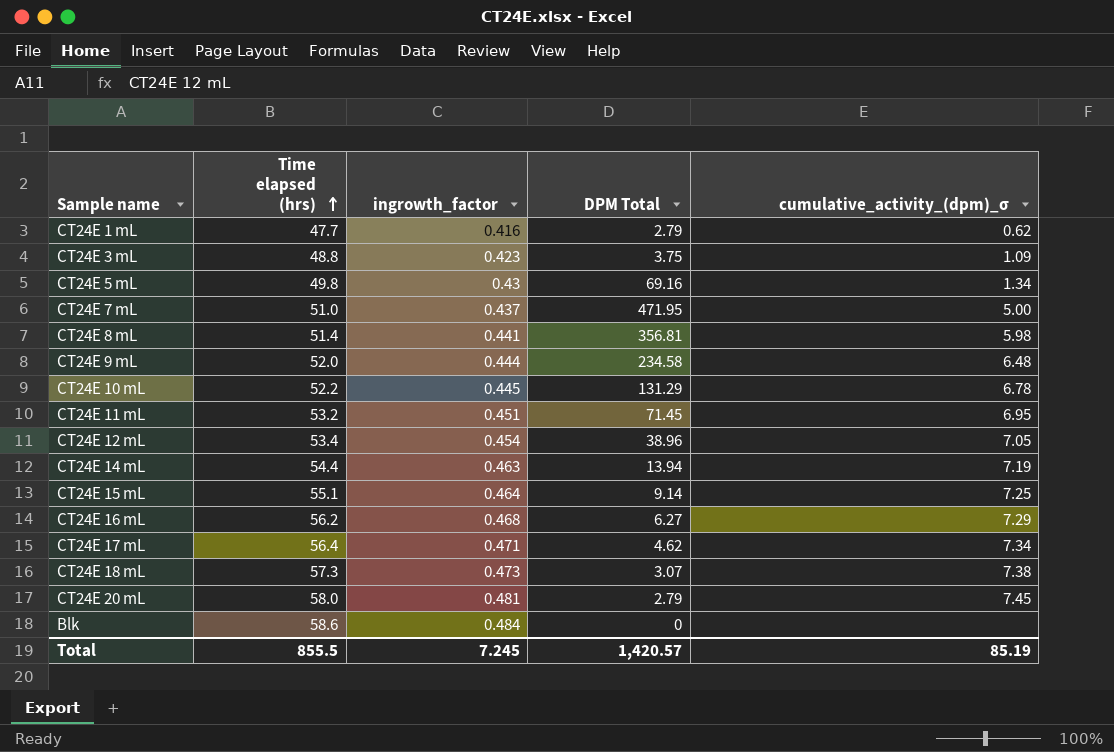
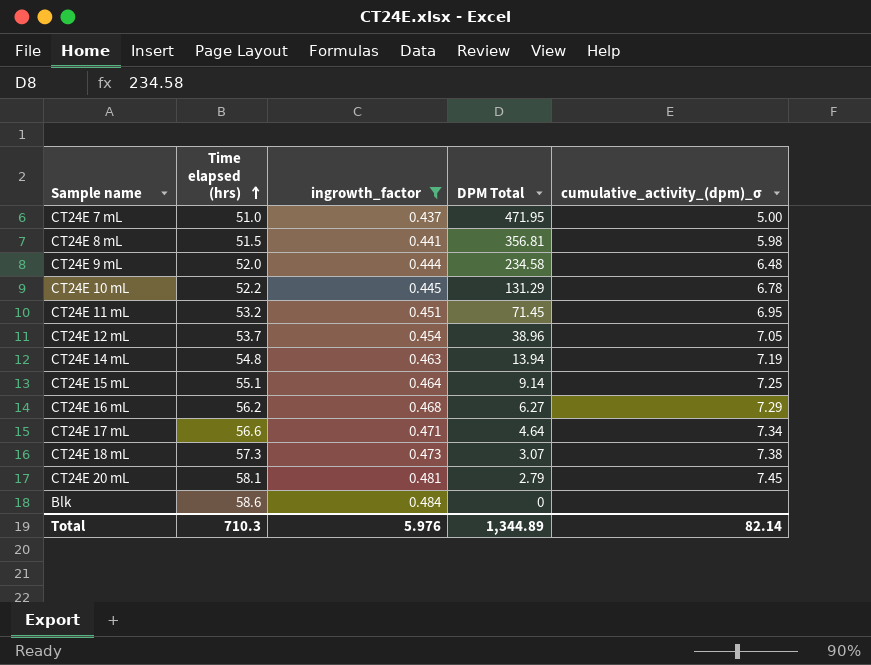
filter: none -> ingrowth_factor >= 0.437
CT24E 8 mL | Time elapsed (hrs): 51.4 -> 51.5
CT24E 12 mL | Time elapsed (hrs): 53.4 -> 53.7
CT24E 14 mL | Time elapsed (hrs): 54.4 -> 54.8
CT24E 17 mL | Time elapsed (hrs): 56.4 -> 56.6
CT24E 17 mL | DPM Total: 4.62 -> 4.64
CT24E 20 mL | Time elapsed (hrs): 58.0 -> 58.1
Total | Time elapsed (hrs): 855.5 -> 710.3
Total | ingrowth_factor: 7.245 -> 5.976
Total | DPM Total: 1,420.57 -> 1,344.89
Total | cumulative_activity_(dpm)_σ: 85.19 -> 82.14

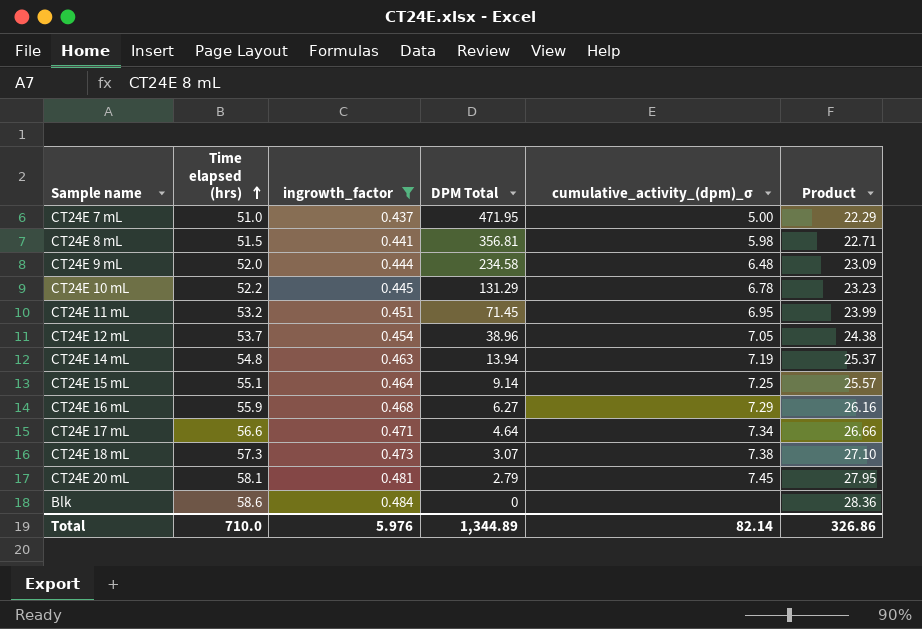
column Product | formula: none -> [Time elapsed (hrs)] * [ingrowth_factor]
CT24E 16 mL | Time elapsed (hrs): 56.2 -> 55.9
Total | Time elapsed (hrs): 710.3 -> 710.0

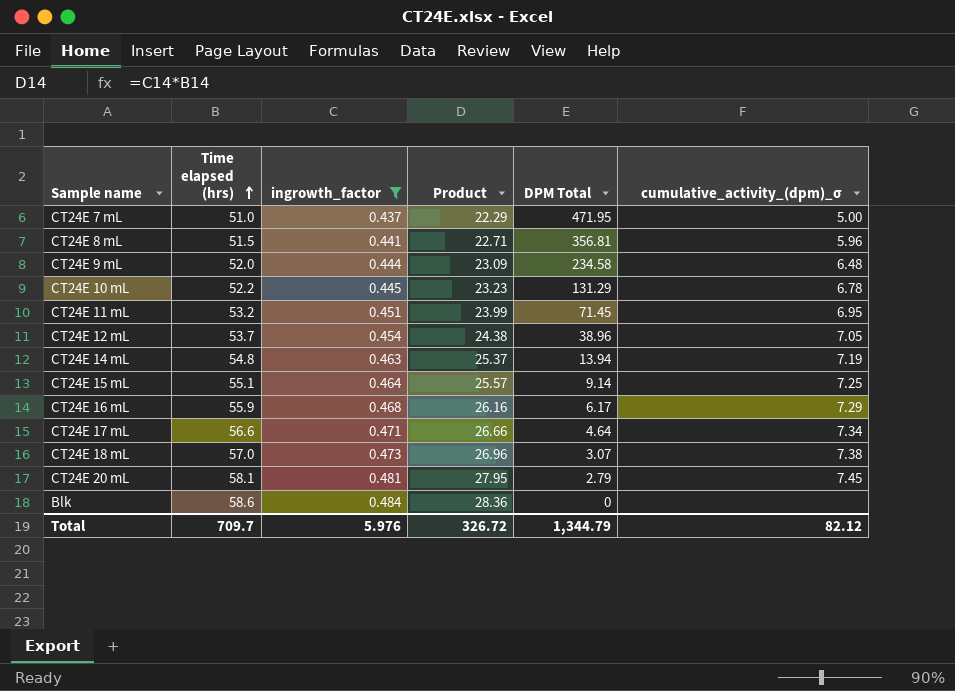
column Product | position: 6 -> 4
CT24E 8 mL | cumulative_activity_(dpm)_σ: 5.98 -> 5.96
CT24E 16 mL | DPM Total: 6.27 -> 6.17
CT24E 18 mL | Time elapsed (hrs): 57.3 -> 57.0
CT24E 18 mL | Product: 27.10 -> 26.96
Total | Time elapsed (hrs): 710.0 -> 709.7
Total | Product: 326.86 -> 326.72
Total | DPM Total: 1,344.89 -> 1,344.79
Total | cumulative_activity_(dpm)_σ: 82.14 -> 82.12

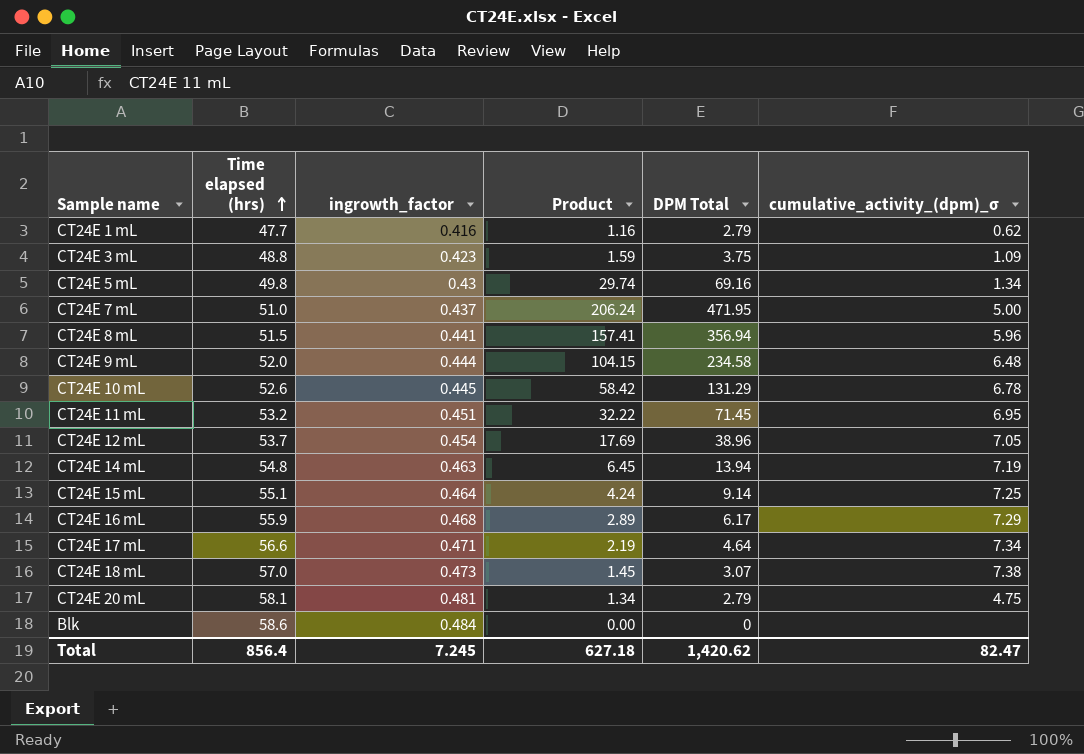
filter: ingrowth_factor >= 0.437 -> none
column Product | formula: [Time elapsed (hrs)] * [ingrowth_factor] -> [ingrowth_factor] * [DPM Total]
CT24E 8 mL | DPM Total: 356.81 -> 356.94
CT24E 10 mL | Time elapsed (hrs): 52.2 -> 52.6
CT24E 20 mL | cumulative_activity_(dpm)_σ: 7.45 -> 4.75
Total | Time elapsed (hrs): 709.7 -> 856.4
Total | ingrowth_factor: 5.976 -> 7.245
Total | Product: 326.72 -> 627.18
Total | DPM Total: 1,344.79 -> 1,420.62
Total | cumulative_activity_(dpm)_σ: 82.12 -> 82.47

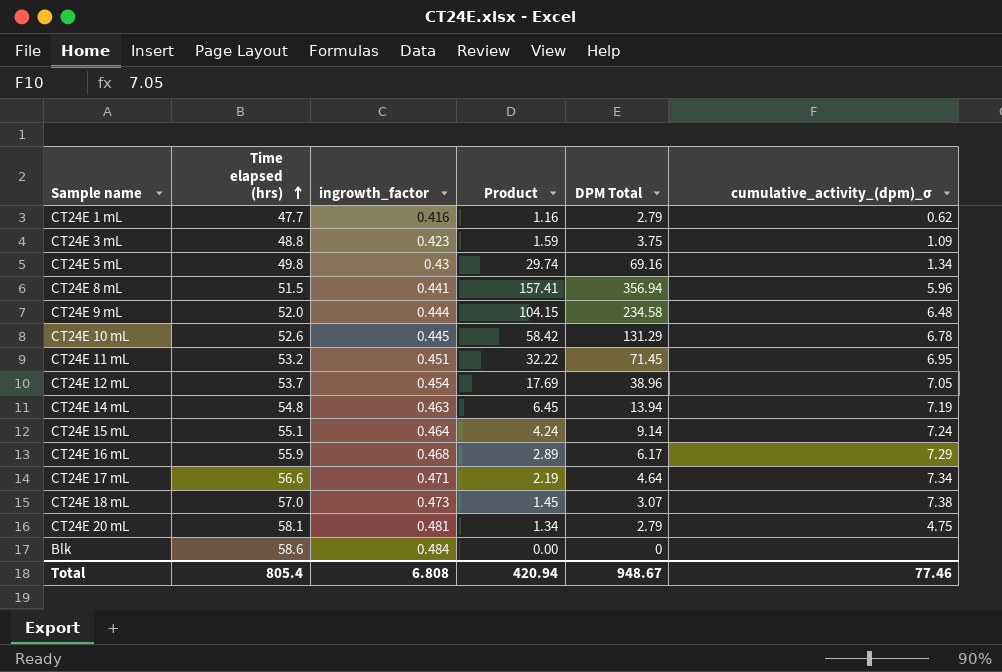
row CT24E 7 mL: 51.0 | 0.437 | 206.24 | 471.95 | 5.00 -> none
CT24E 15 mL | cumulative_activity_(dpm)_σ: 7.25 -> 7.24
Total | Time elapsed (hrs): 856.4 -> 805.4
Total | ingrowth_factor: 7.245 -> 6.808
Total | Product: 627.18 -> 420.94
Total | DPM Total: 1,420.62 -> 948.67
Total | cumulative_activity_(dpm)_σ: 82.47 -> 77.46

